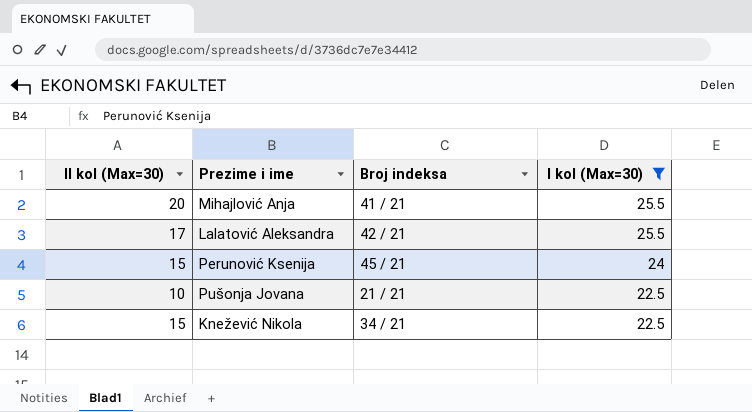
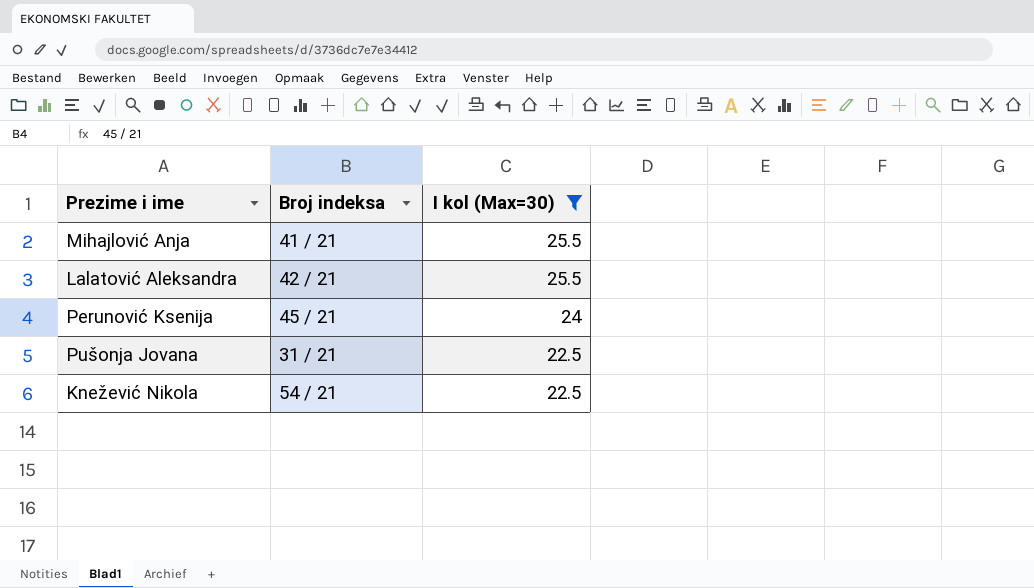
column II kol (Max=30) | position: 1 -> none
Pušonja Jovana | Broj indeksa: 21 / 21 -> 31 / 21
Knežević Nikola | Broj indeksa: 34 / 21 -> 54 / 21

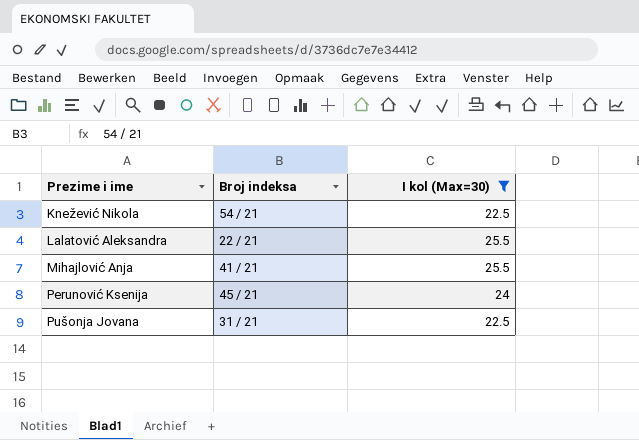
row order: I kol (Max=30) descending -> Prezime i ime ascending
Lalatović Aleksandra | Broj indeksa: 42 / 21 -> 22 / 21

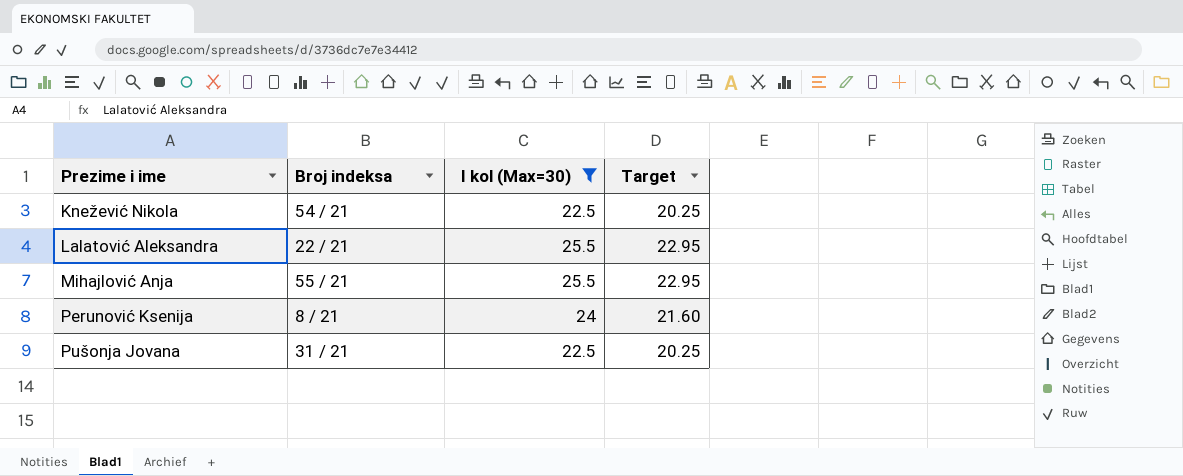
column Target | formula: none -> [I kol (Max=30)] * 0.9
Mihajlović Anja | Broj indeksa: 41 / 21 -> 55 / 21
Perunović Ksenija | Broj indeksa: 45 / 21 -> 8 / 21

